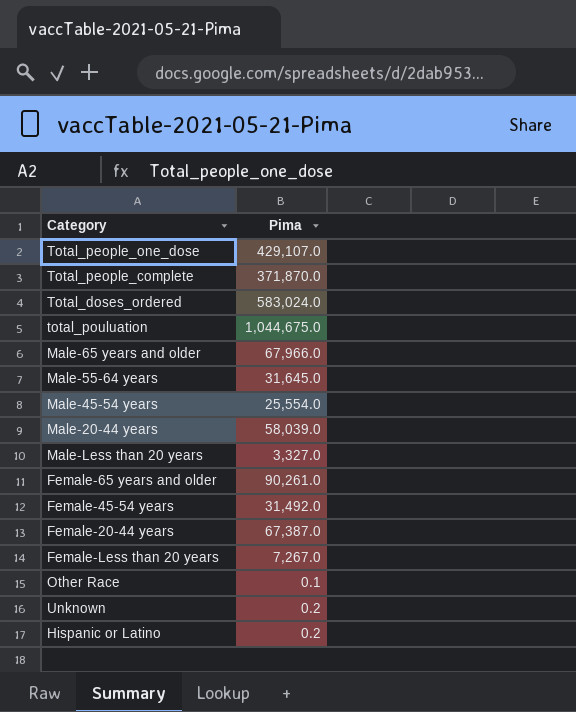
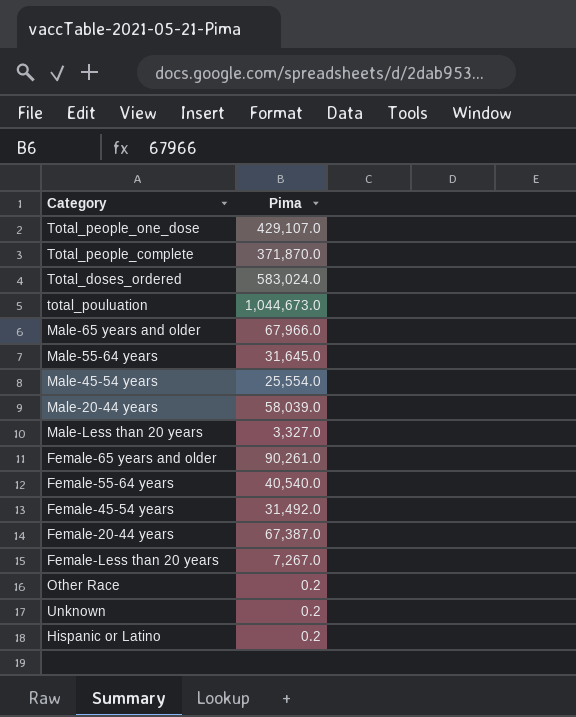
total_pouluation | Pima: 1,044,675.0 -> 1,044,673.0
row Female-55-64 years: none -> 40,540.0
Other Race | Pima: 0.1 -> 0.2

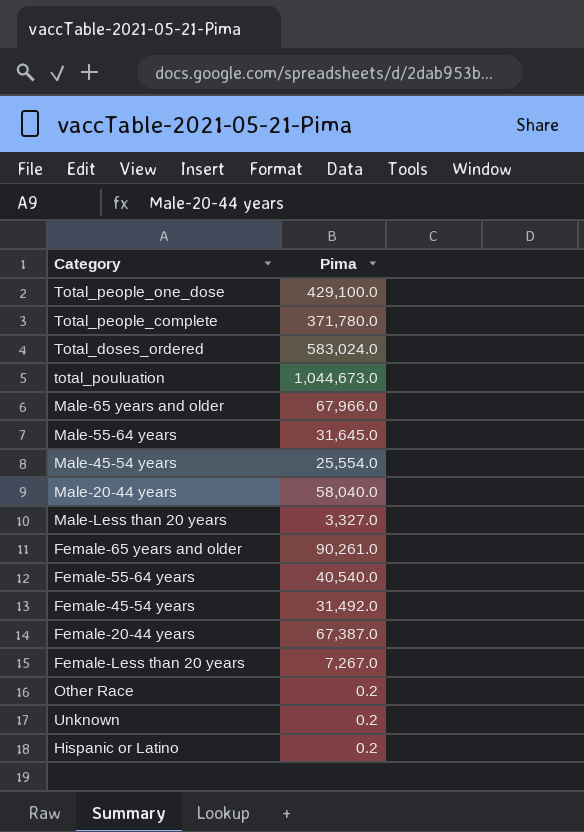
Total_people_one_dose | Pima: 429,107.0 -> 429,100.0
Total_people_complete | Pima: 371,870.0 -> 371,780.0
Male-20-44 years | Pima: 58,039.0 -> 58,040.0

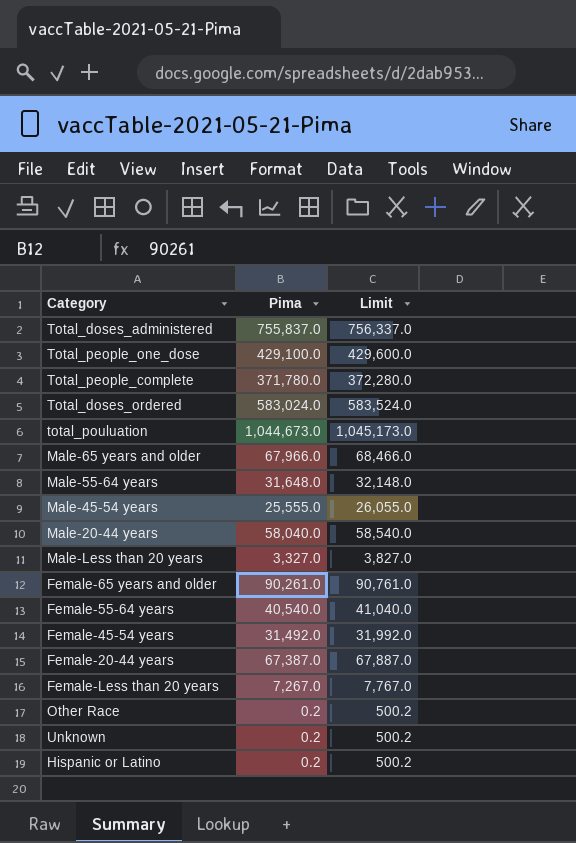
column Limit | formula: none -> [Pima] + 500
row Total_doses_administered: none -> 755,837.0 | 756,337.0
Male-55-64 years | Pima: 31,645.0 -> 31,648.0
Male-45-54 years | Pima: 25,554.0 -> 25,555.0

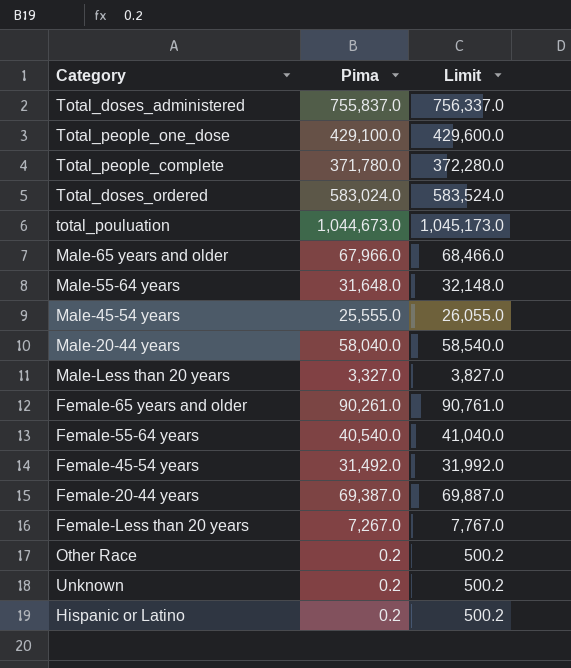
Female-20-44 years | Pima: 67,387.0 -> 69,387.0
Female-20-44 years | Limit: 67,887.0 -> 69,887.0

